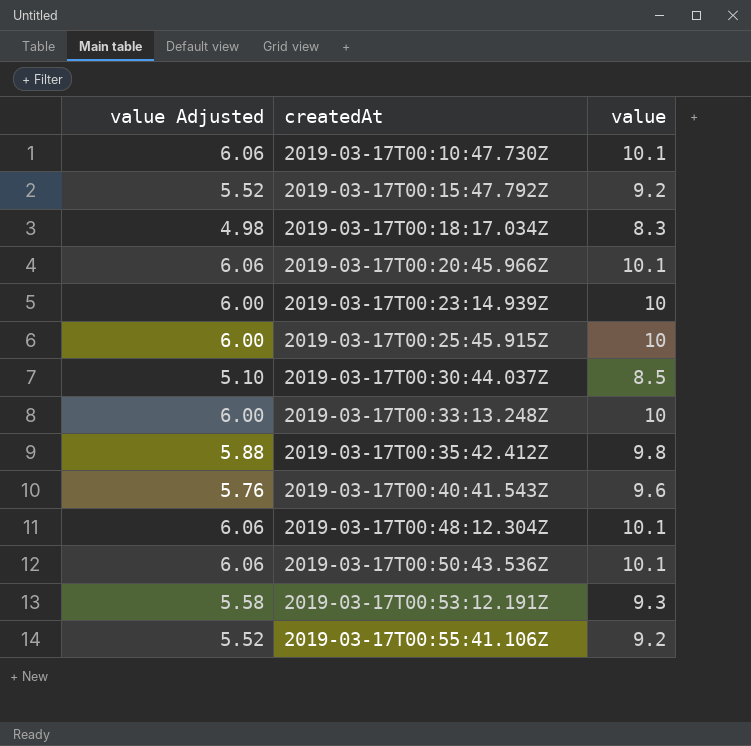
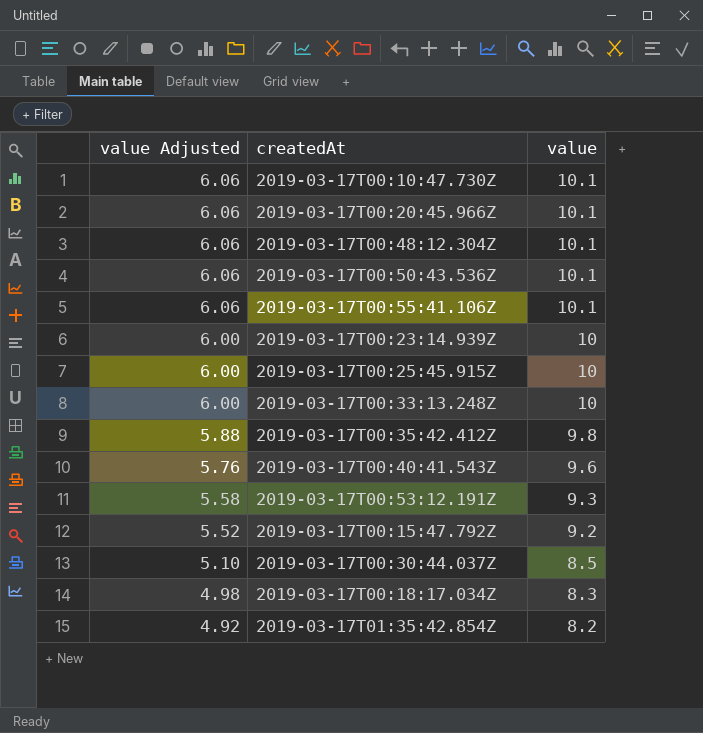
row order: createdAt ascending -> value Adjusted descending
2019-03-17T00:55:41.106Z | value Adjusted: 5.52 -> 6.06
2019-03-17T00:55:41.106Z | value: 9.2 -> 10.1
row 2019-03-17T01:35:42.854Z: none -> 4.92 | 8.2

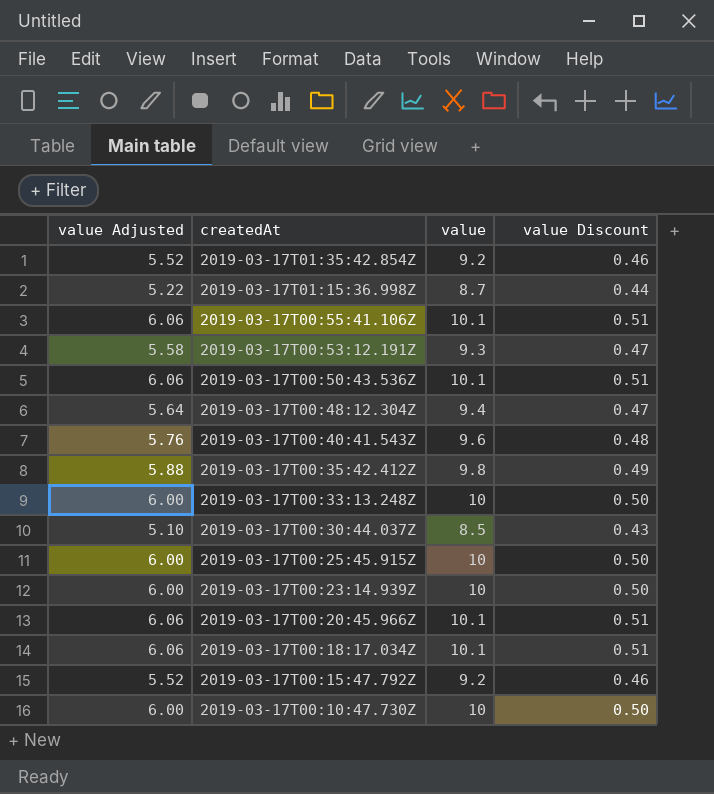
row order: value Adjusted descending -> createdAt descending
column value Discount | formula: none -> [value] * 0.05
2019-03-17T01:35:42.854Z | value Adjusted: 4.92 -> 5.52
2019-03-17T01:35:42.854Z | value: 8.2 -> 9.2
row 2019-03-17T01:15:36.998Z: none -> 5.22 | 8.7 | 0.44
2019-03-17T00:48:12.304Z | value Adjusted: 6.06 -> 5.64
2019-03-17T00:48:12.304Z | value: 10.1 -> 9.4
2019-03-17T00:18:17.034Z | value Adjusted: 4.98 -> 6.06
2019-03-17T00:18:17.034Z | value: 8.3 -> 10.1
2019-03-17T00:10:47.730Z | value Adjusted: 6.06 -> 6.00
2019-03-17T00:10:47.730Z | value: 10.1 -> 10

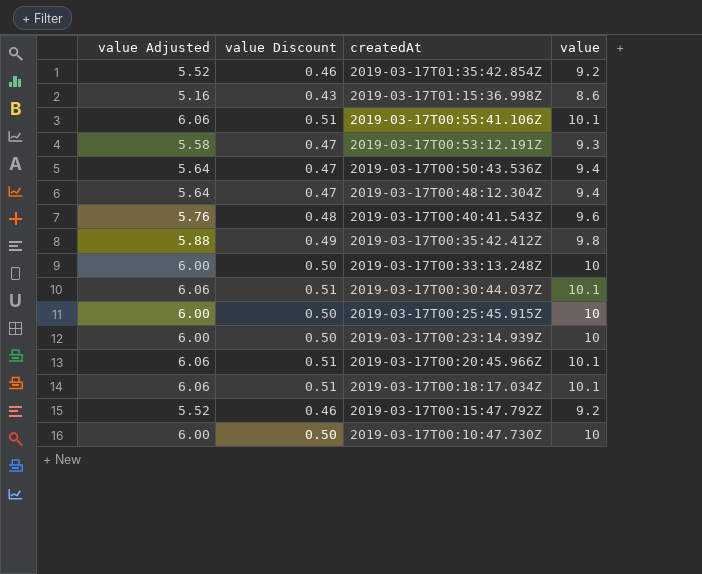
column value Discount | position: 4 -> 2
2019-03-17T01:15:36.998Z | value Adjusted: 5.22 -> 5.16
2019-03-17T01:15:36.998Z | value Discount: 0.44 -> 0.43
2019-03-17T01:15:36.998Z | value: 8.7 -> 8.6
2019-03-17T00:50:43.536Z | value Adjusted: 6.06 -> 5.64
2019-03-17T00:50:43.536Z | value Discount: 0.51 -> 0.47
2019-03-17T00:50:43.536Z | value: 10.1 -> 9.4
2019-03-17T00:30:44.037Z | value Adjusted: 5.10 -> 6.06
2019-03-17T00:30:44.037Z | value Discount: 0.43 -> 0.51
2019-03-17T00:30:44.037Z | value: 8.5 -> 10.1

